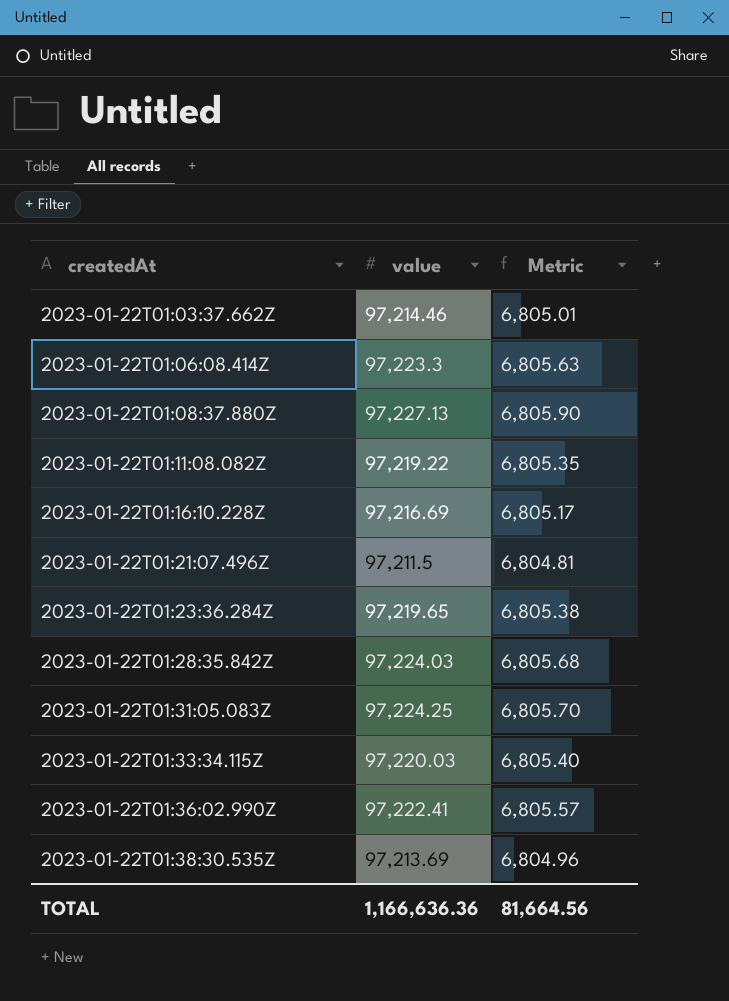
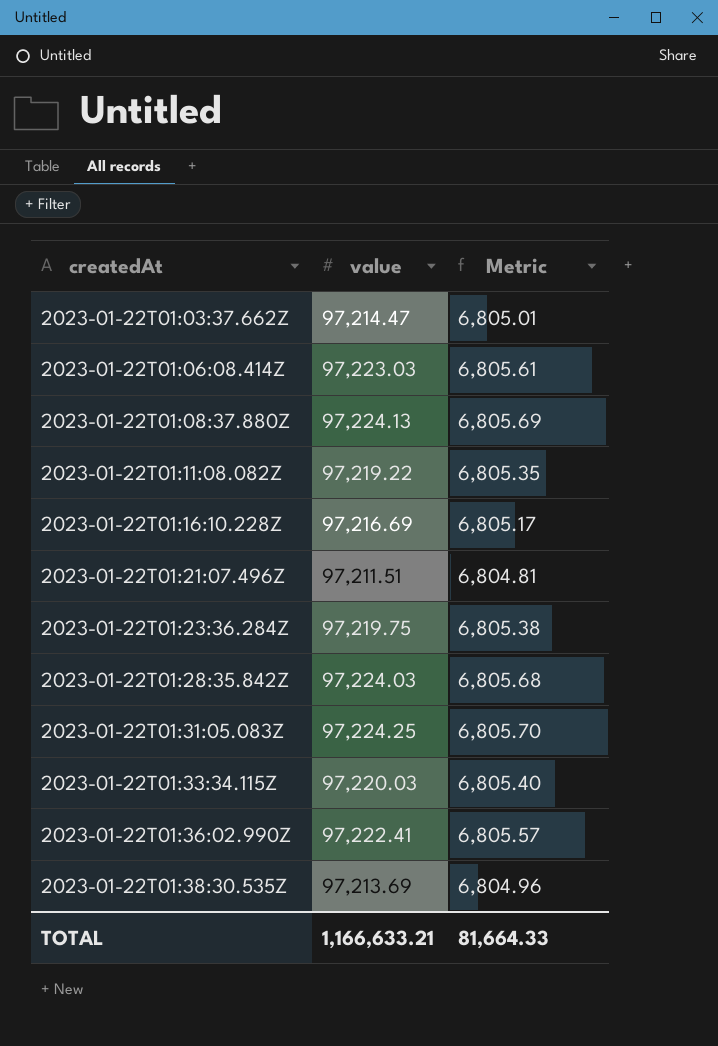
2023-01-22T01:03:37.662Z | value: 97,214.46 -> 97,214.47
2023-01-22T01:06:08.414Z | value: 97,223.3 -> 97,223.03
2023-01-22T01:06:08.414Z | Metric: 6,805.63 -> 6,805.61
2023-01-22T01:08:37.880Z | value: 97,227.13 -> 97,224.13
2023-01-22T01:08:37.880Z | Metric: 6,805.90 -> 6,805.69
2023-01-22T01:21:07.496Z | value: 97,211.5 -> 97,211.51
2023-01-22T01:23:36.284Z | value: 97,219.65 -> 97,219.75
TOTAL | value: 1,166,636.36 -> 1,166,633.21
TOTAL | Metric: 81,664.56 -> 81,664.33

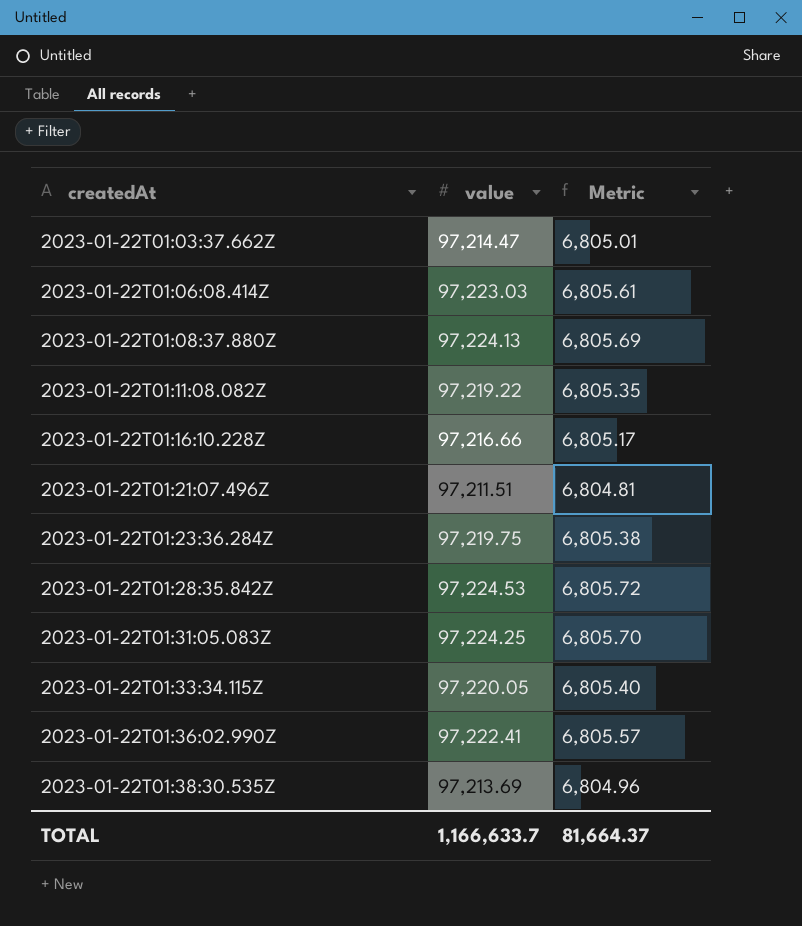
2023-01-22T01:16:10.228Z | value: 97,216.69 -> 97,216.66
2023-01-22T01:28:35.842Z | value: 97,224.03 -> 97,224.53
2023-01-22T01:28:35.842Z | Metric: 6,805.68 -> 6,805.72
2023-01-22T01:33:34.115Z | value: 97,220.03 -> 97,220.05
TOTAL | value: 1,166,633.21 -> 1,166,633.7
TOTAL | Metric: 81,664.33 -> 81,664.37

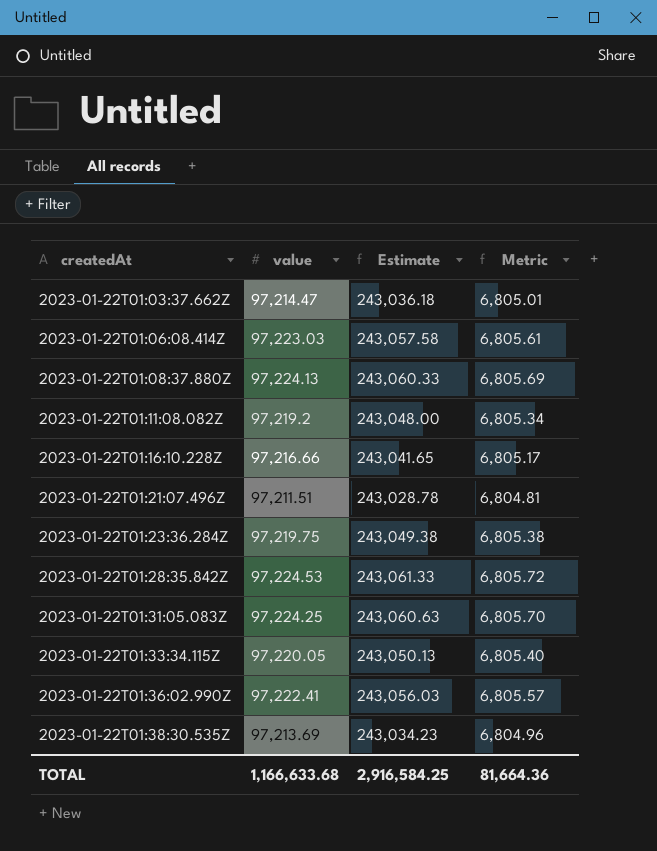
column Estimate | formula: none -> [value] * 2.5
2023-01-22T01:11:08.082Z | value: 97,219.22 -> 97,219.2
2023-01-22T01:11:08.082Z | Metric: 6,805.35 -> 6,805.34
TOTAL | value: 1,166,633.7 -> 1,166,633.68
TOTAL | Metric: 81,664.37 -> 81,664.36

